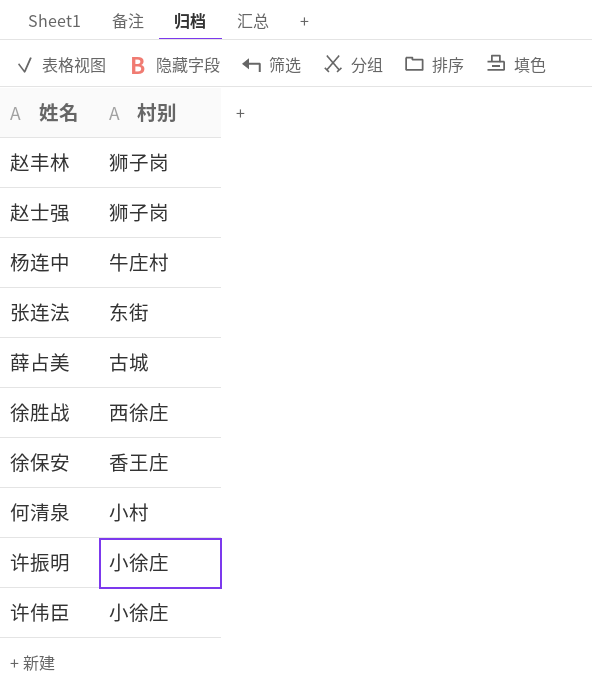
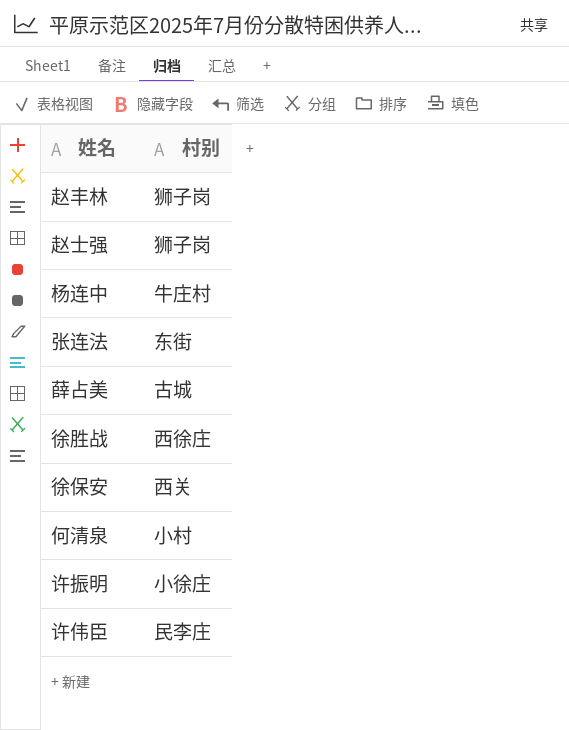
徐保安 | 村别: 香王庄 -> 西关
许伟臣 | 村别: 小徐庄 -> 民李庄

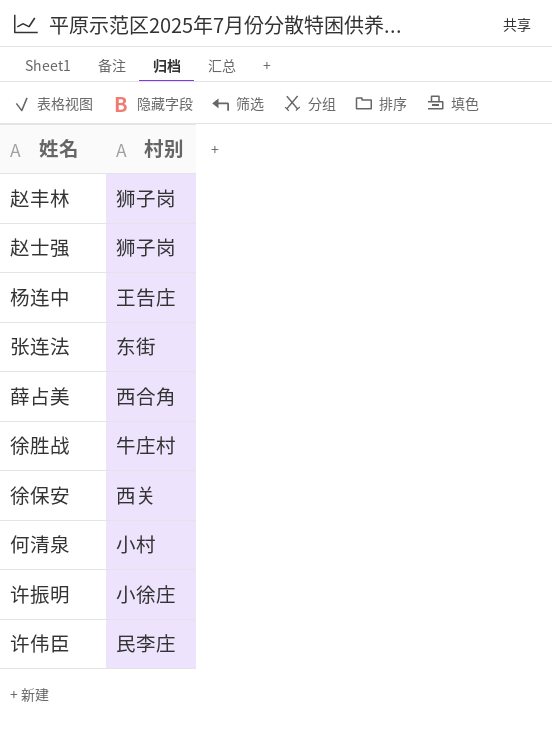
杨连中 | 村别: 牛庄村 -> 王告庄
薛占美 | 村别: 古城 -> 西合角
徐胜战 | 村别: 西徐庄 -> 牛庄村

